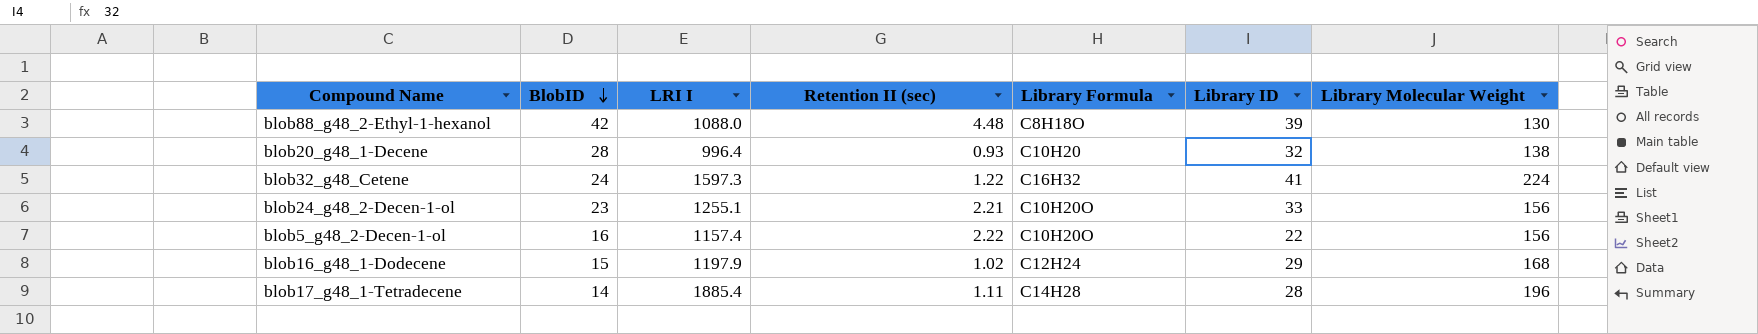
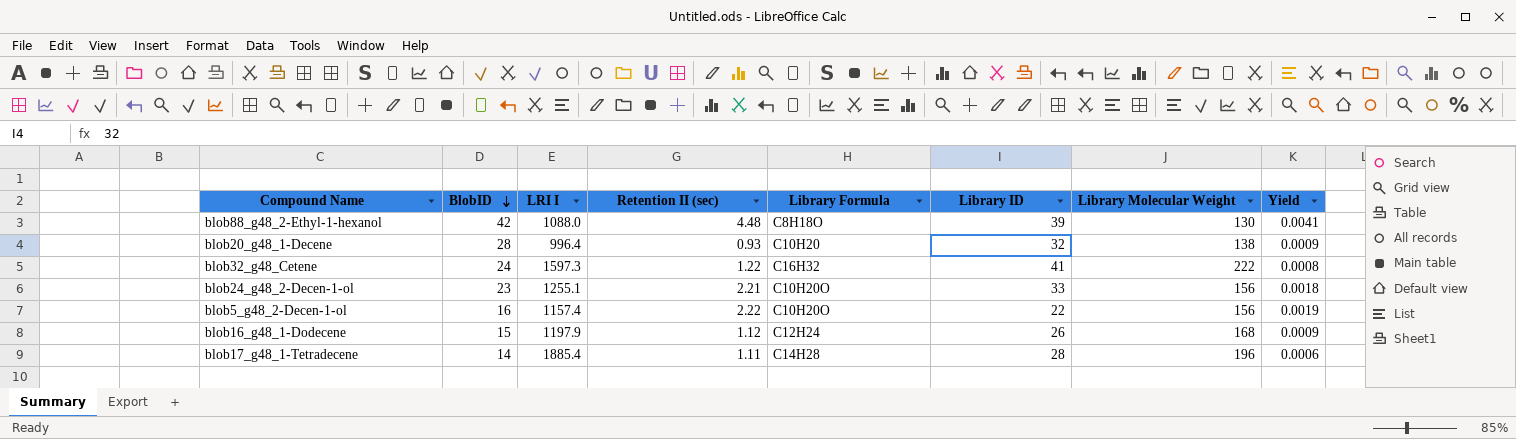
column Yield | formula: none -> [Retention II (sec)] / [LRI I]
blob32_g48_Cetene | Library Molecular Weight: 224 -> 222
blob16_g48_1-Dodecene | Retention II (sec): 1.02 -> 1.12
blob16_g48_1-Dodecene | Library ID: 29 -> 26

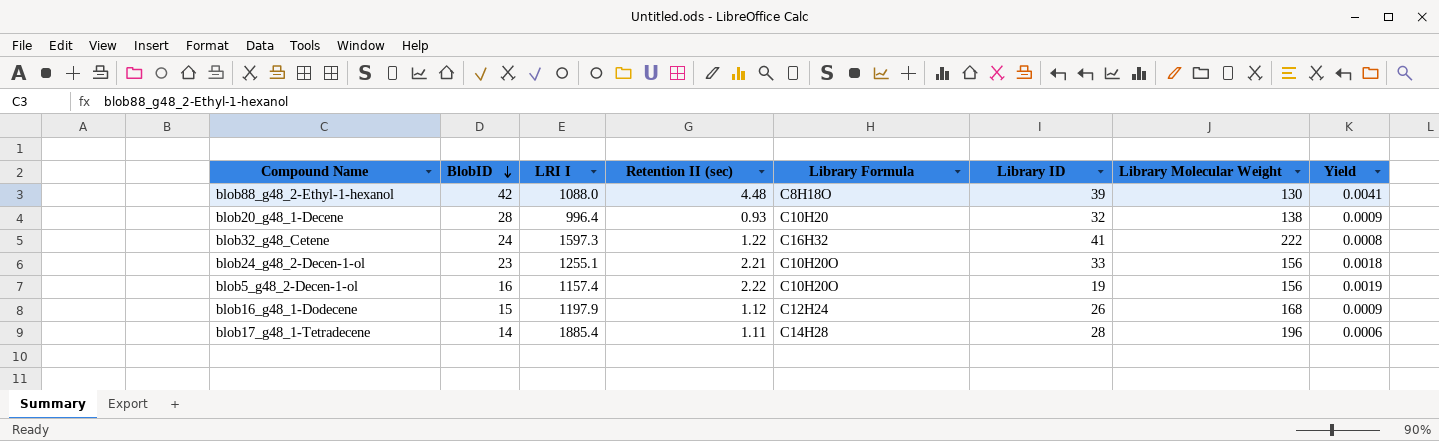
blob5_g48_2-Decen-1-ol | Library ID: 22 -> 19

